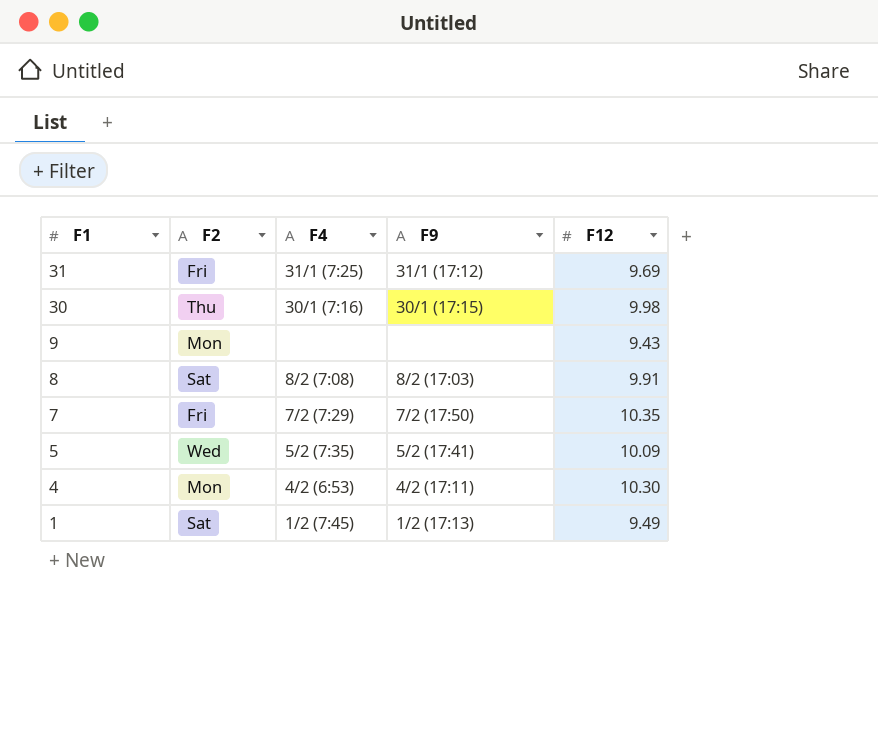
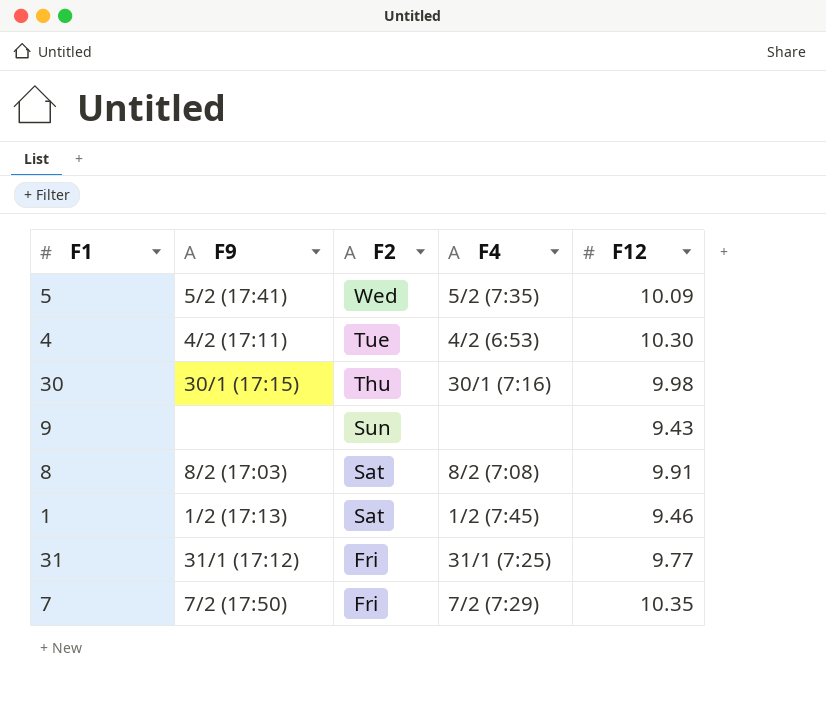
row order: F1 descending -> F2 descending
column F9 | position: 4 -> 2
4 | F2: Mon -> Tue
9 | F2: Mon -> Sun
1 | F12: 9.49 -> 9.46
31 | F12: 9.69 -> 9.77

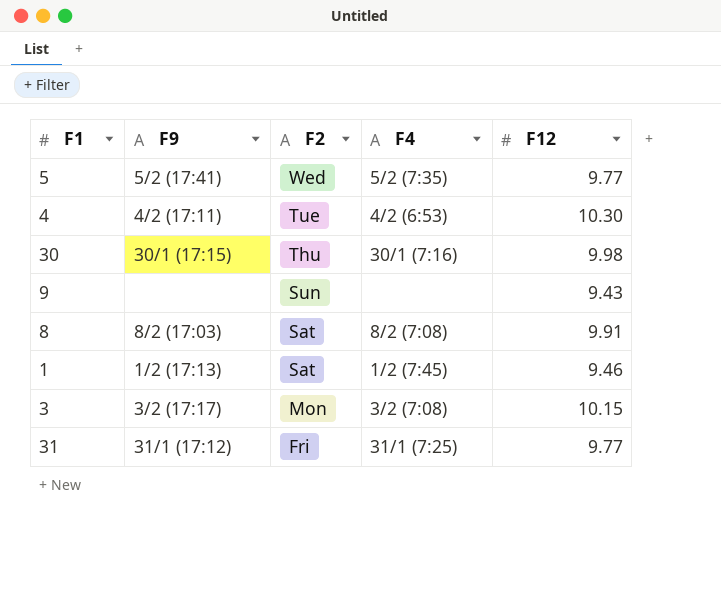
row 7: 7/2 (17:50) | Fri | 7/2 (7:29) | 10.35 -> none
5 | F12: 10.09 -> 9.77
row 3: none -> 3/2 (17:17) | Mon | 3/2 (7:08) | 10.15

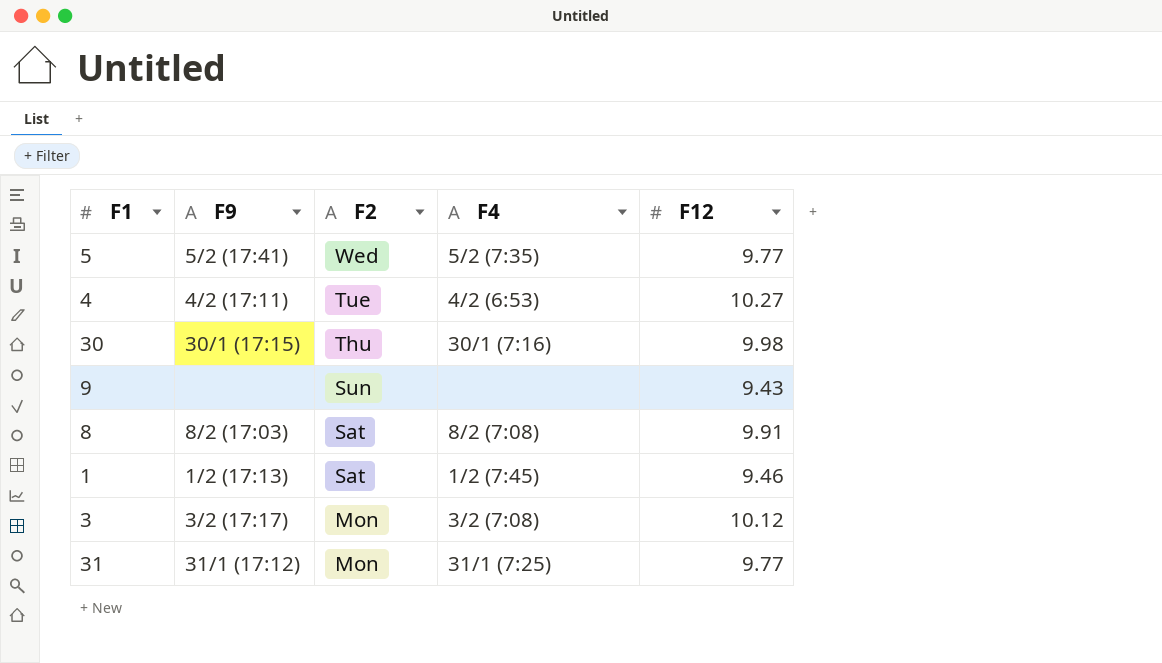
4 | F12: 10.30 -> 10.27
3 | F12: 10.15 -> 10.12
31 | F2: Fri -> Mon

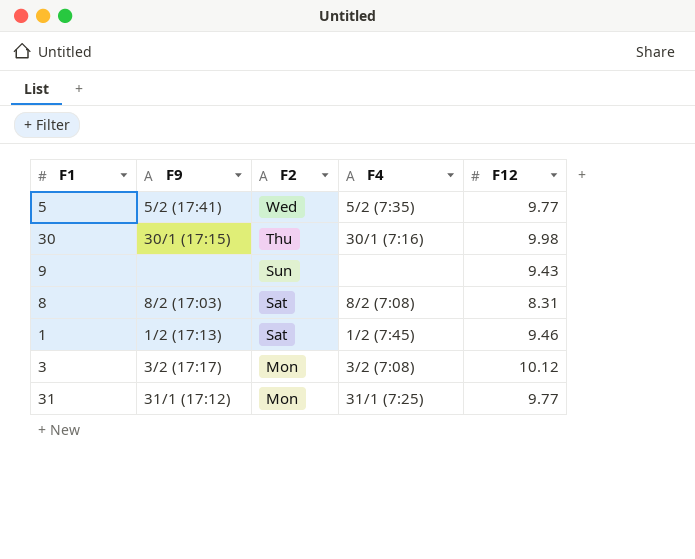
row 4: 4/2 (17:11) | Tue | 4/2 (6:53) | 10.27 -> none
8 | F12: 9.91 -> 8.31

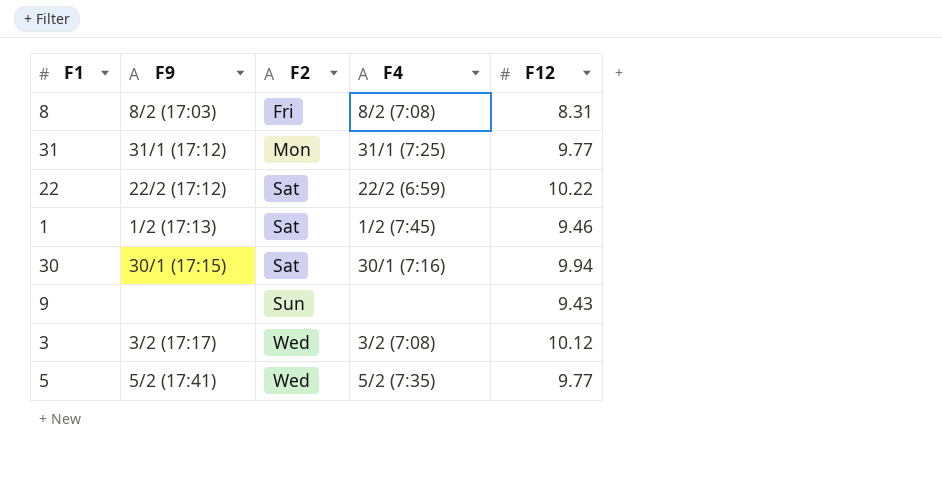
row order: F2 descending -> F2 ascending
8 | F2: Sat -> Fri
row 22: none -> 22/2 (17:12) | Sat | 22/2 (6:59) | 10.22
30 | F2: Thu -> Sat
30 | F12: 9.98 -> 9.94
3 | F2: Mon -> Wed

